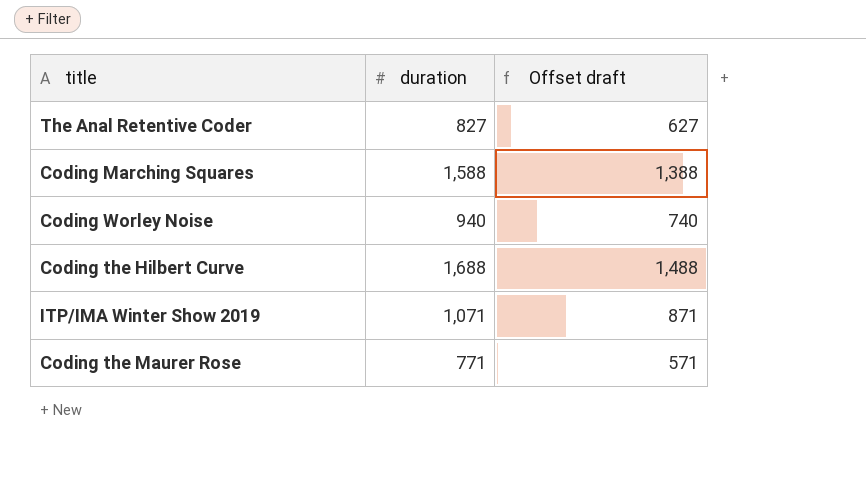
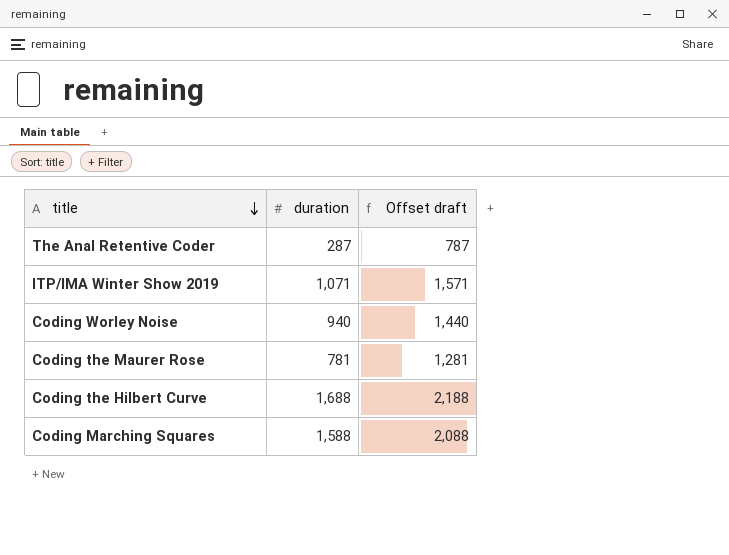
row order: none -> title descending
column Offset draft | formula: [duration] - 200 -> [duration] + 500
The Anal Retentive Coder | duration: 827 -> 287
Coding the Maurer Rose | duration: 771 -> 781

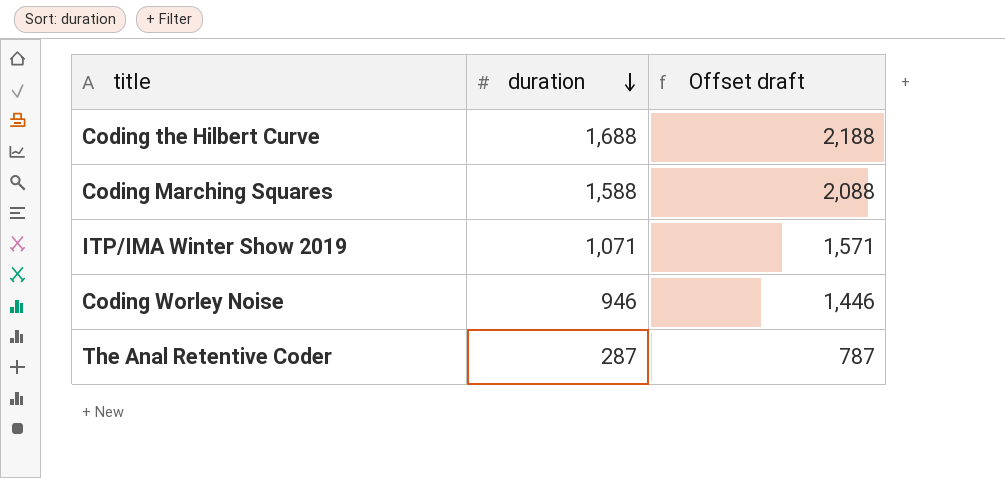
row order: title descending -> duration descending
row Coding the Maurer Rose: 781 | 1,281 -> none
Coding Worley Noise | duration: 940 -> 946
Coding Worley Noise | Offset draft: 1,440 -> 1,446

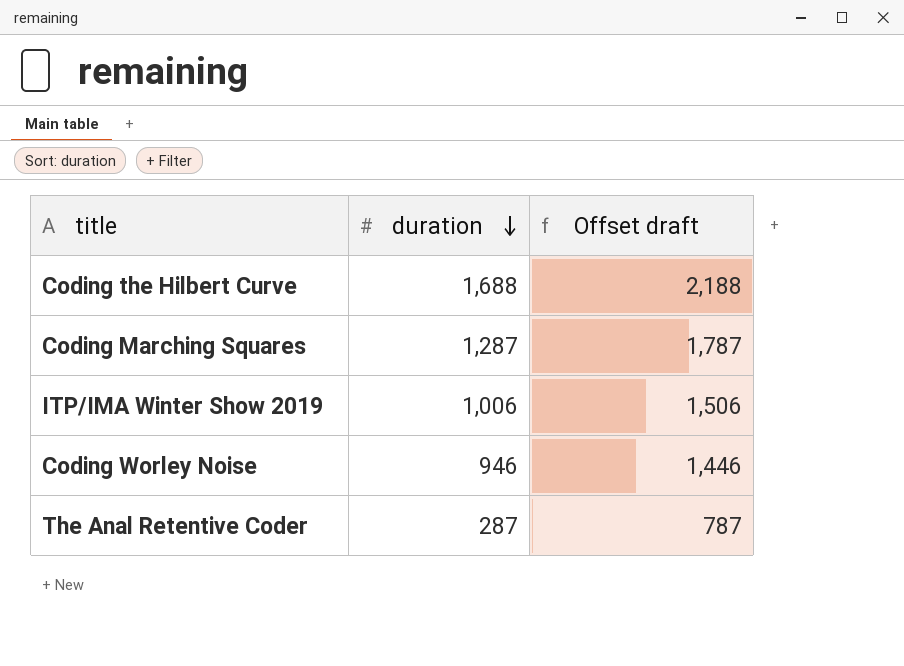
Coding Marching Squares | duration: 1,588 -> 1,287
Coding Marching Squares | Offset draft: 2,088 -> 1,787
ITP/IMA Winter Show 2019 | duration: 1,071 -> 1,006
ITP/IMA Winter Show 2019 | Offset draft: 1,571 -> 1,506

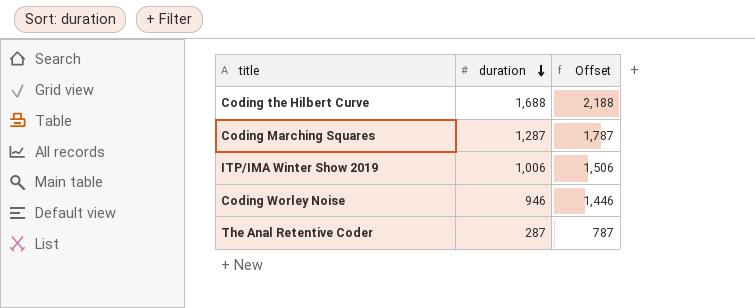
column name: Offset draft -> Offset

